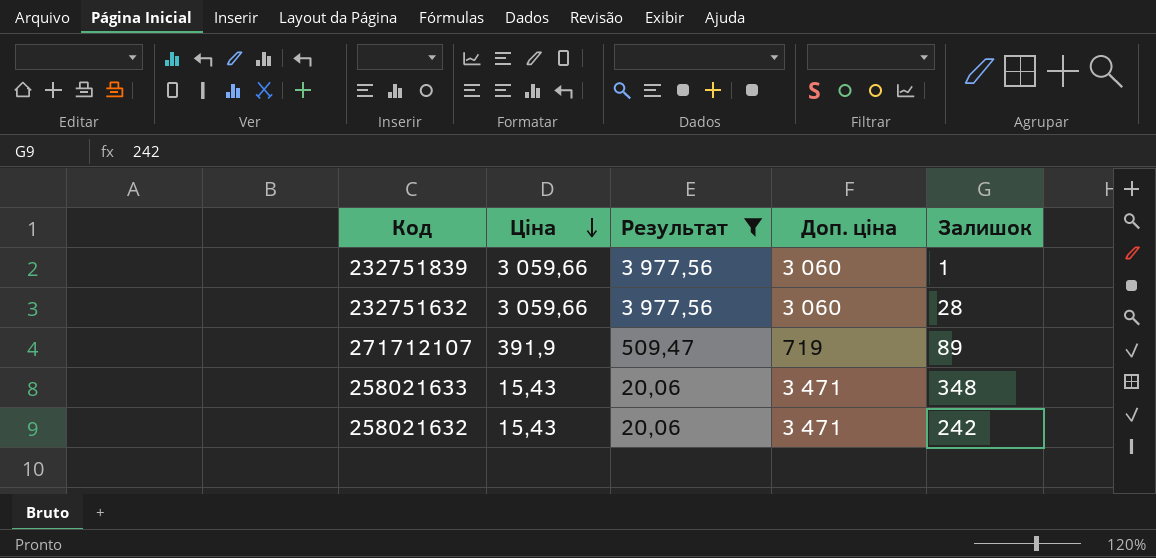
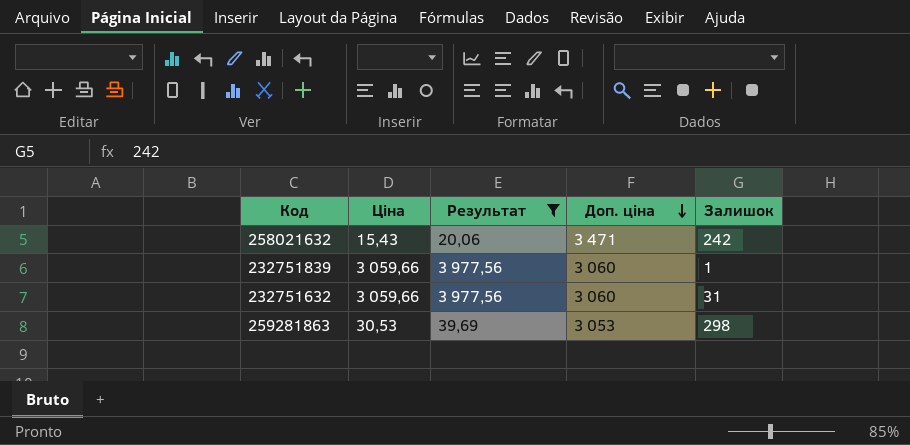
row order: Ціна descending -> Доп. ціна descending
row 271712107: 391,9 | 509,47 | 719 | 89 -> none
row 258021633: 15,43 | 20,06 | 3 471 | 348 -> none
232751632 | Залишок: 28 -> 31
row 259281863: none -> 30,53 | 39,69 | 3 053 | 298

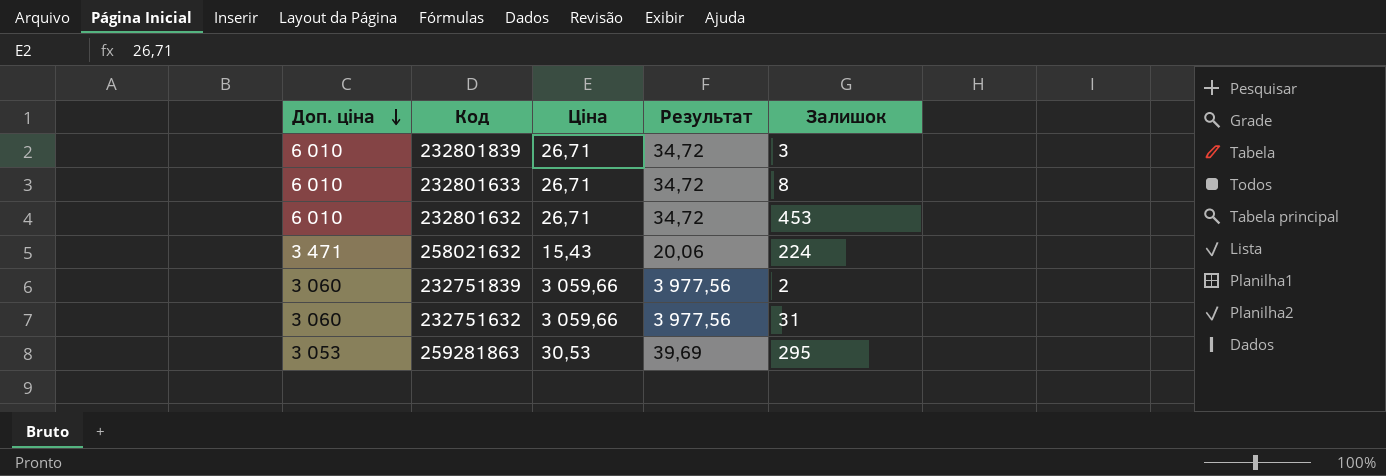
filter: Результат != 34,72 -> none
column Доп. ціна | position: 4 -> 1
258021632 | Залишок: 242 -> 224
232751839 | Залишок: 1 -> 2
259281863 | Залишок: 298 -> 295

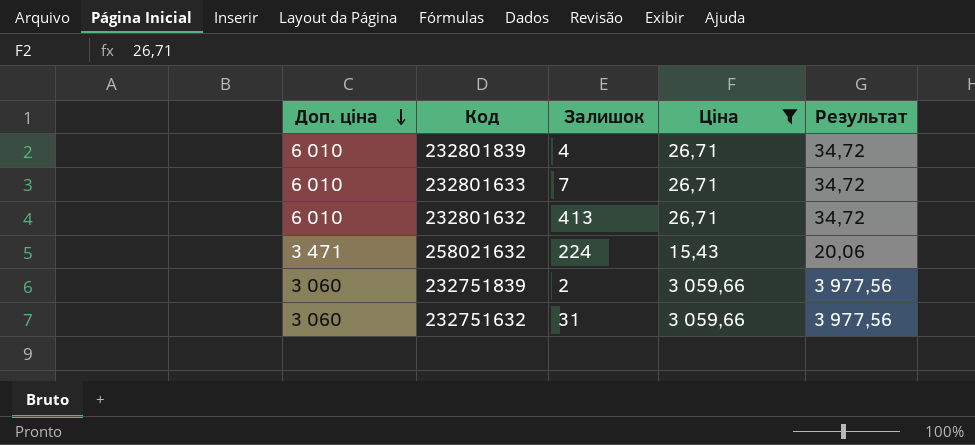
filter: none -> Ціна != 30,53
column Залишок | position: 5 -> 3
232801839 | Залишок: 3 -> 4
232801633 | Залишок: 8 -> 7
232801632 | Залишок: 453 -> 413

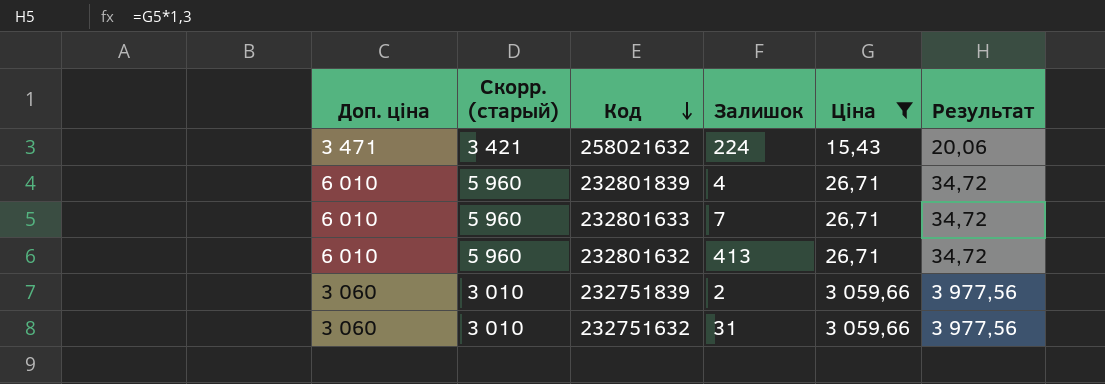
row order: Доп. ціна descending -> Код descending
column Скорр. (старый) | formula: none -> [Доп. ціна] - 50

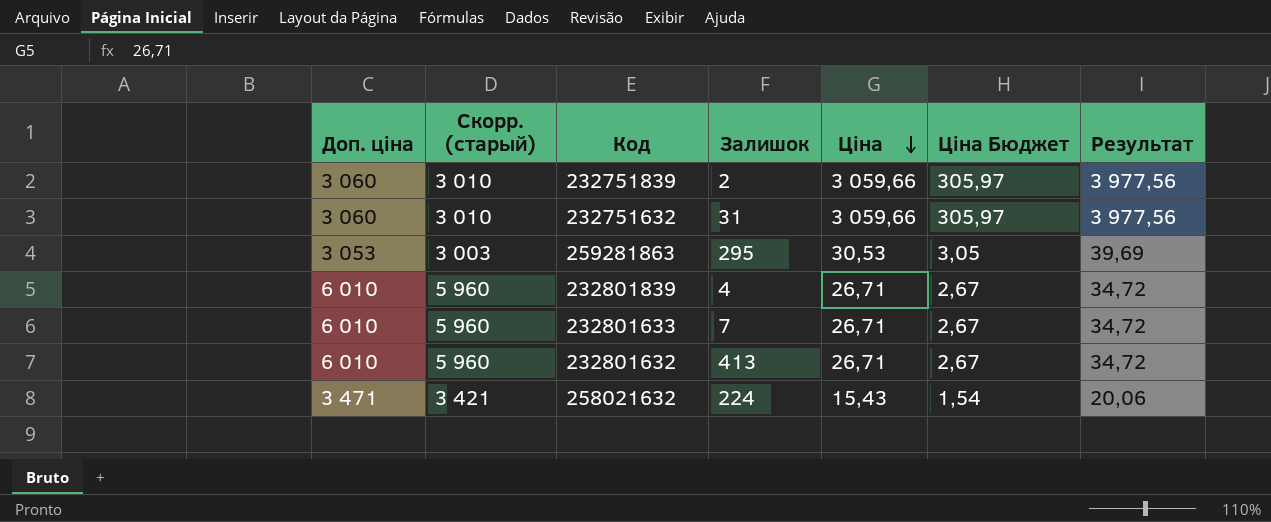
filter: Ціна != 30,53 -> none
row order: Код descending -> Ціна descending
column Ціна Бюджет | formula: none -> [Ціна] * 0,1

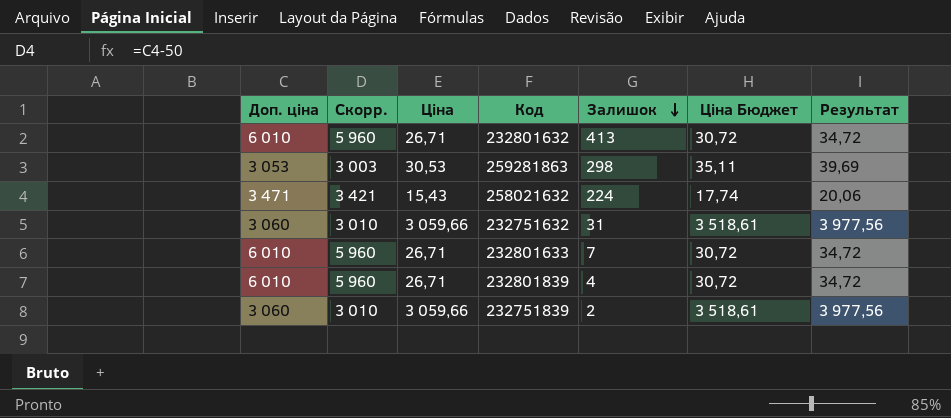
row order: Ціна descending -> Залишок descending
column name: Скорр. (старый) -> Скорр.
column Ціна | position: 5 -> 3
column Ціна Бюджет | formula: [Ціна] * 0,1 -> [Ціна] * 1,15
259281863 | Залишок: 295 -> 298

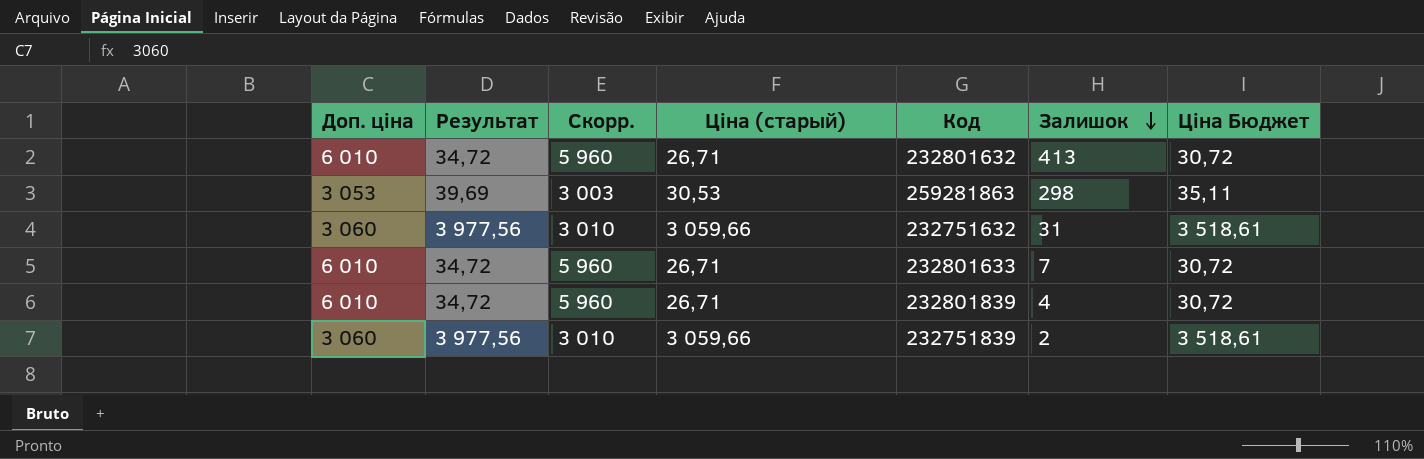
column Результат | position: 7 -> 2
column name: Ціна -> Ціна (старый)
row 258021632: 3 471 | 3 421 | 15,43 | 224 | 17,74 | 20,06 -> none

